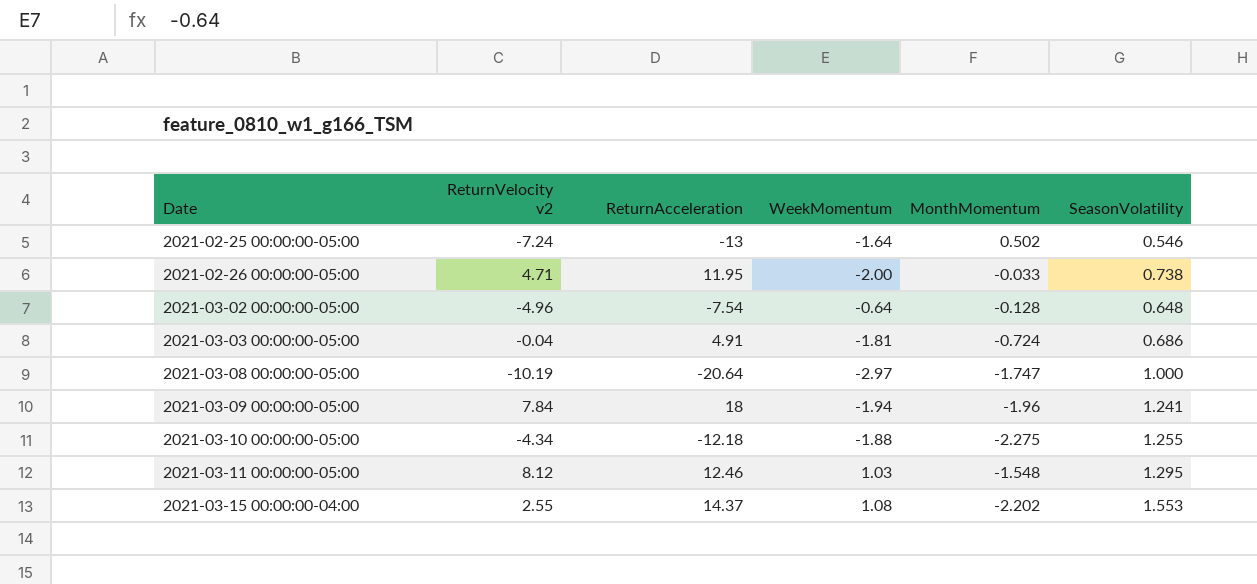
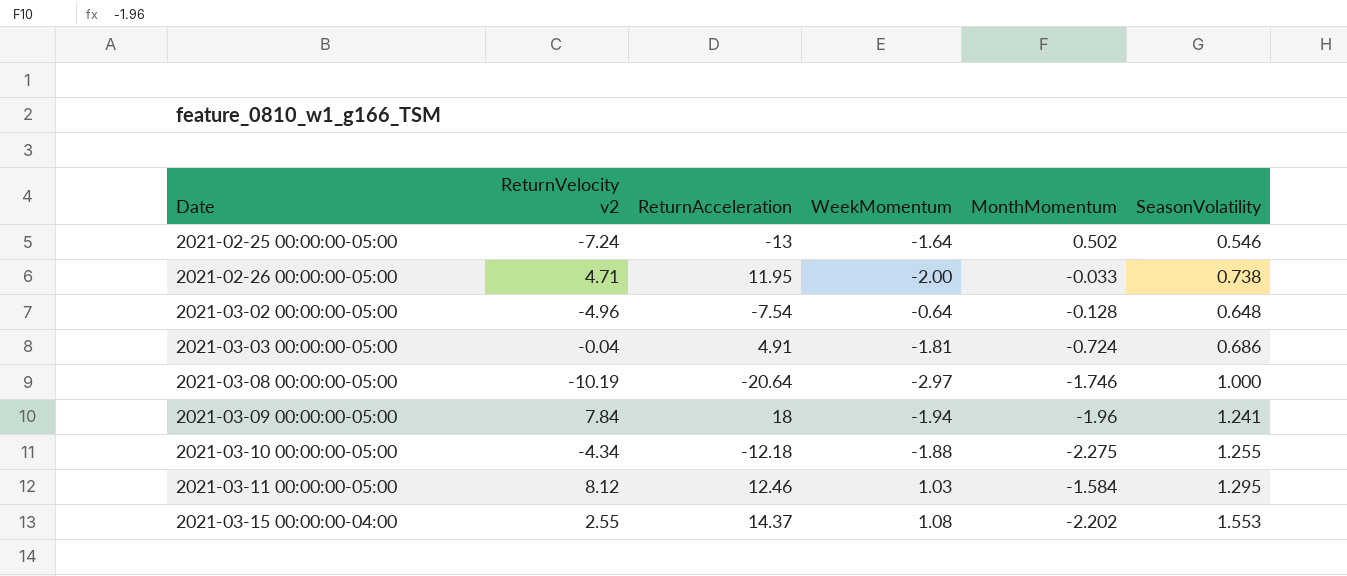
2021-03-08 00:00:00-05:00 | MonthMomentum: -1.747 -> -1.746
2021-03-11 00:00:00-05:00 | MonthMomentum: -1.548 -> -1.584

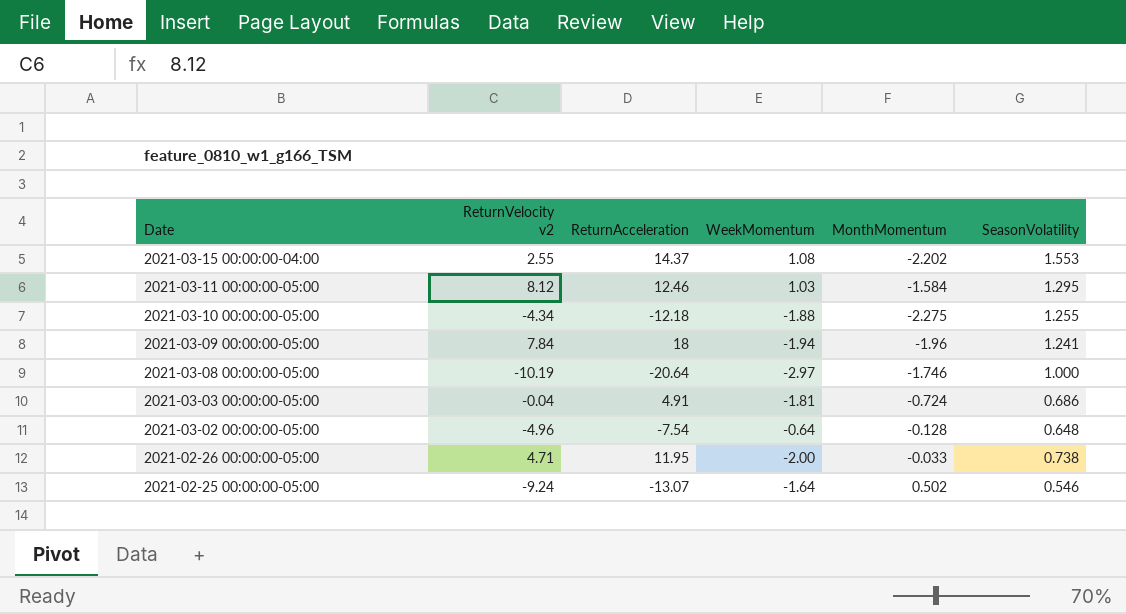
row order: Date ascending -> Date descending
2021-02-25 00:00:00-05:00 | ReturnVelocity v2: -7.24 -> -9.24
2021-02-25 00:00:00-05:00 | ReturnAcceleration: -13 -> -13.07

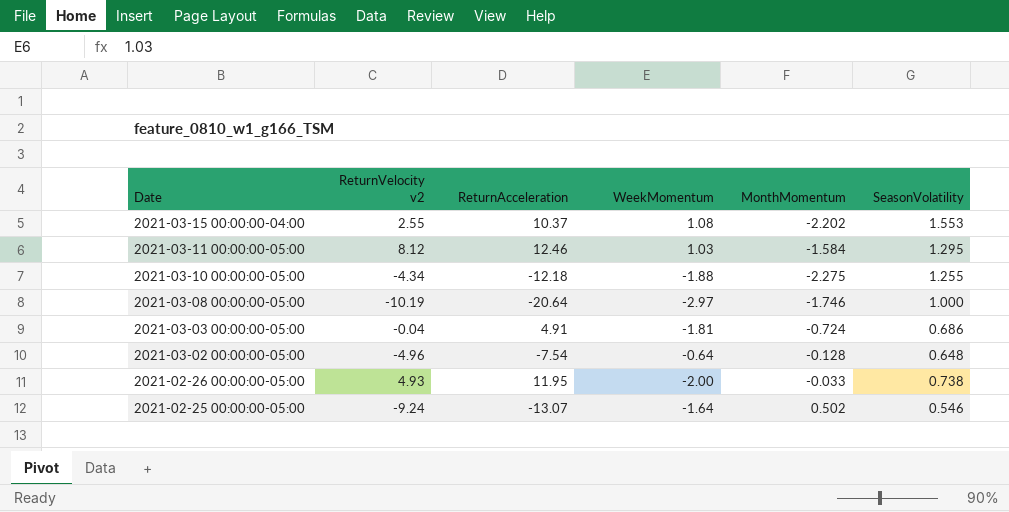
row 2021-03-09 00:00:00-05:00: 7.84 | 18 | -1.94 | -1.96 | 1.241 -> none
2021-03-15 00:00:00-04:00 | ReturnAcceleration: 14.37 -> 10.37
2021-02-26 00:00:00-05:00 | ReturnVelocity v2: 4.71 -> 4.93

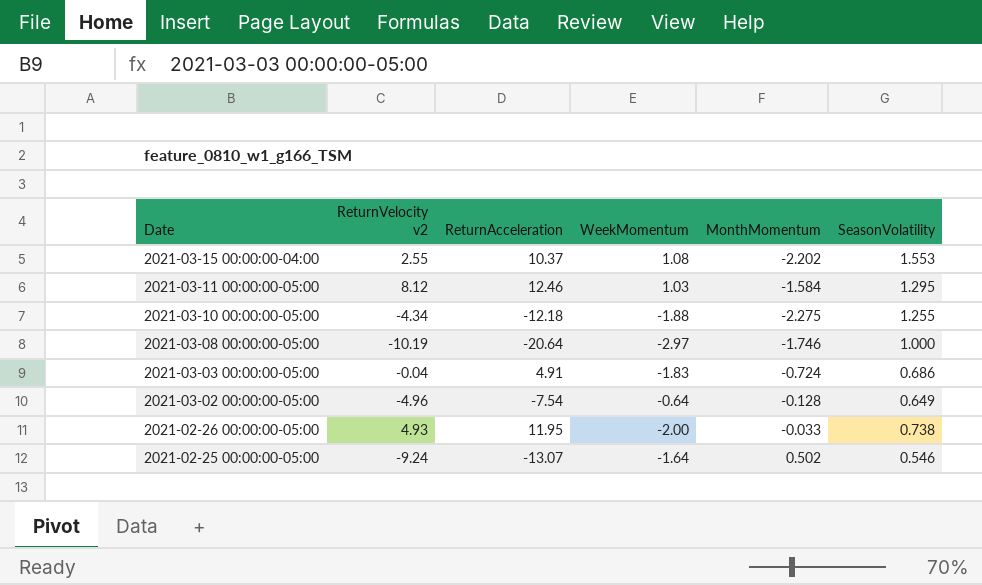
2021-03-03 00:00:00-05:00 | WeekMomentum: -1.81 -> -1.83
2021-03-02 00:00:00-05:00 | SeasonVolatility: 0.648 -> 0.649

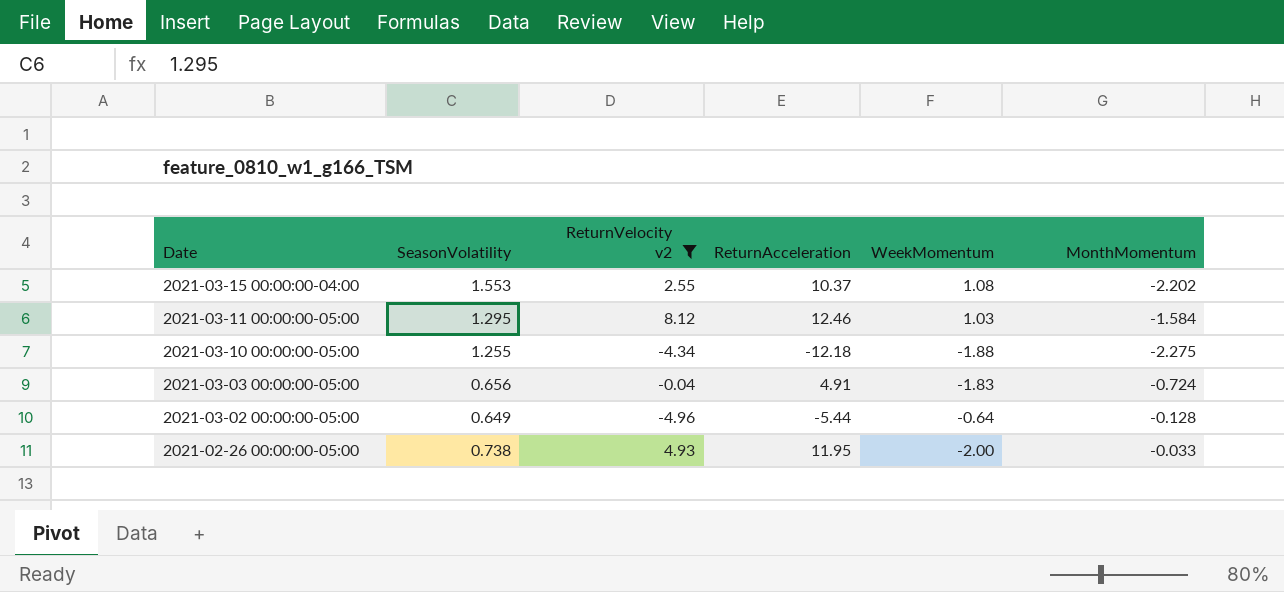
filter: none -> ReturnVelocity v2 >= -4.96
column SeasonVolatility | position: 6 -> 2
2021-03-03 00:00:00-05:00 | SeasonVolatility: 0.686 -> 0.656
2021-03-02 00:00:00-05:00 | ReturnAcceleration: -7.54 -> -5.44

